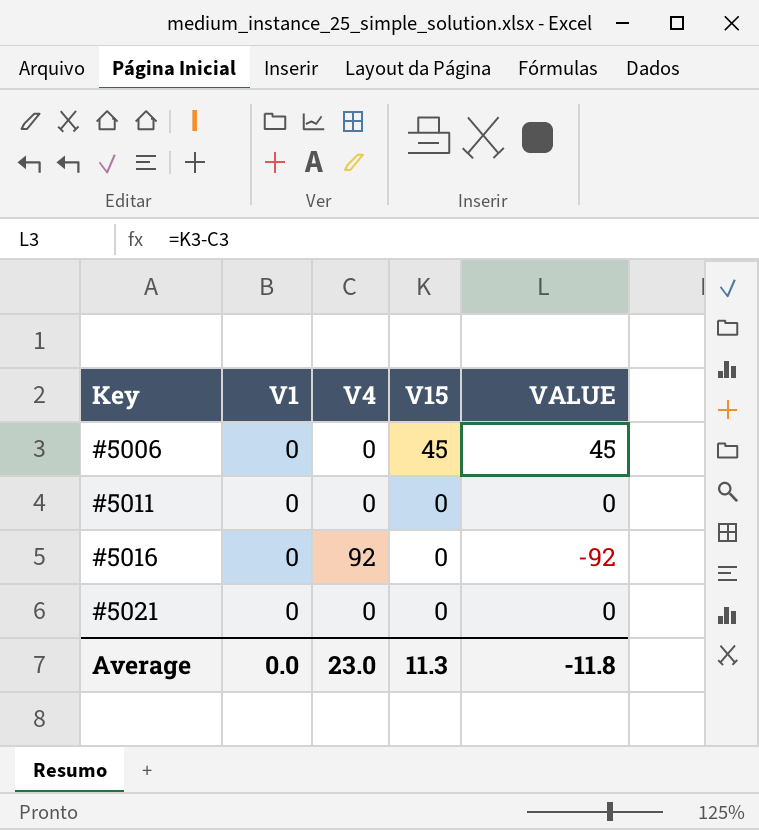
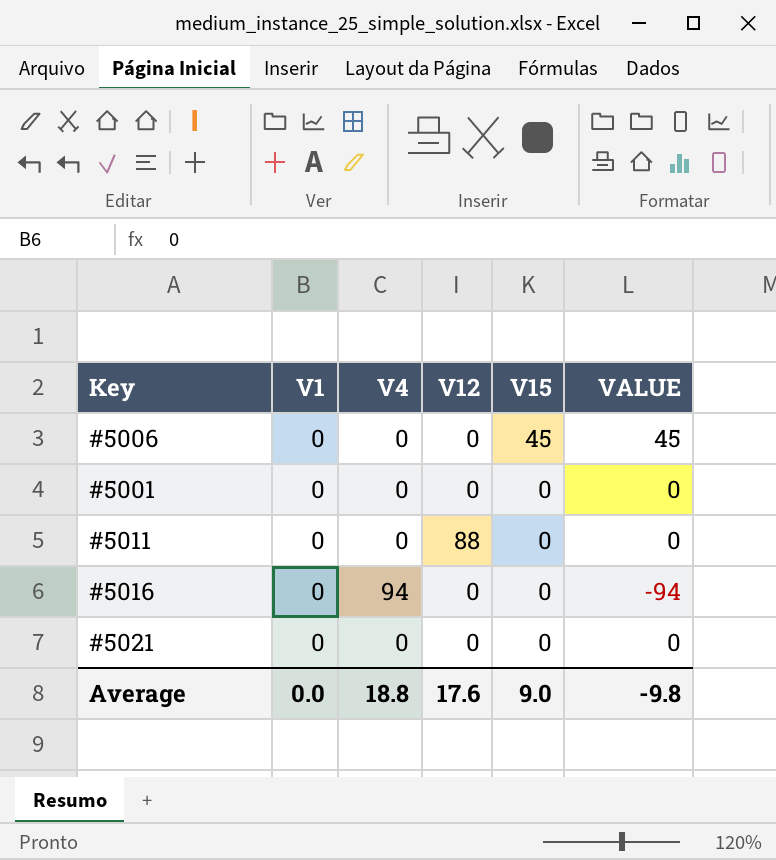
column V12 | position: none -> 4
row #5001: none -> 0 | 0 | 0 | 0 | 0
#5016 | V4: 92 -> 94
#5016 | VALUE: -92 -> -94
Average | V4: 23.0 -> 18.8
Average | V15: 11.3 -> 9.0
Average | VALUE: -11.8 -> -9.8

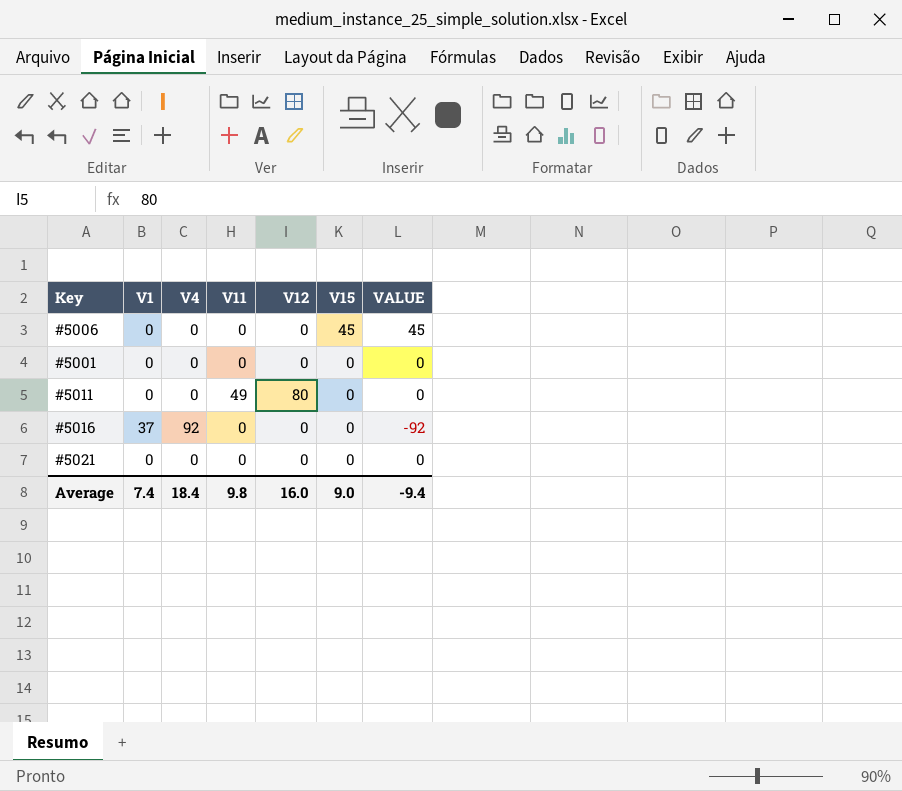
column V11 | position: none -> 4
#5011 | V12: 88 -> 80
#5016 | V1: 0 -> 37
#5016 | V4: 94 -> 92
#5016 | VALUE: -94 -> -92
Average | V1: 0.0 -> 7.4
Average | V4: 18.8 -> 18.4
Average | V12: 17.6 -> 16.0
Average | VALUE: -9.8 -> -9.4

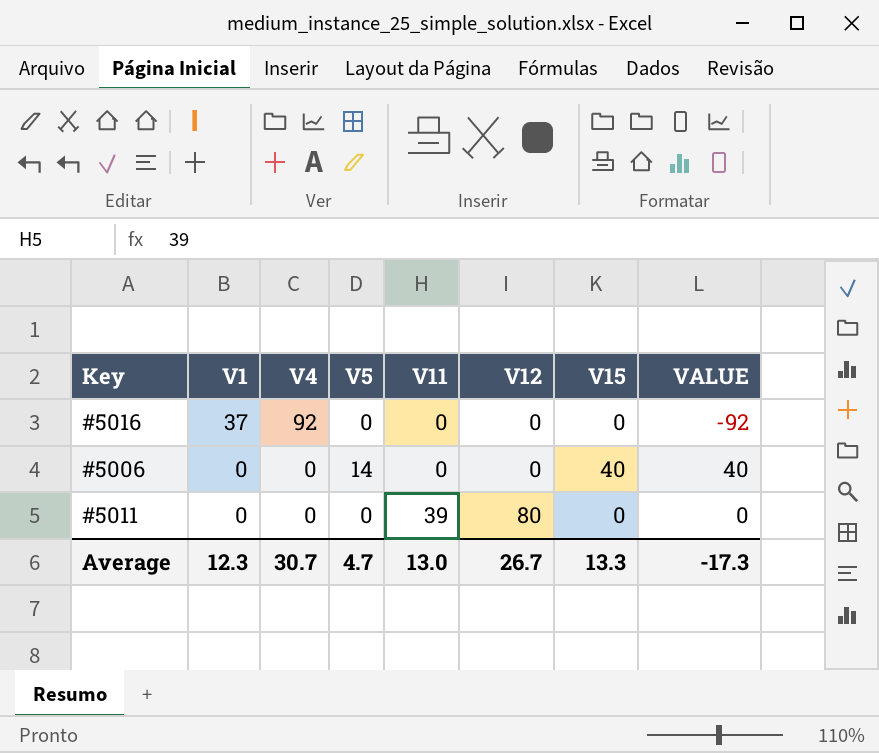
row order: V15 descending -> V1 descending
column V5 | position: none -> 4
row #5001: 0 | 0 | 0 | 0 | 0 | 0 -> none
row #5021: 0 | 0 | 0 | 0 | 0 | 0 -> none
#5006 | V15: 45 -> 40
#5006 | VALUE: 45 -> 40
#5011 | V11: 49 -> 39
Average | V1: 7.4 -> 12.3
Average | V4: 18.4 -> 30.7
Average | V11: 9.8 -> 13.0
Average | V12: 16.0 -> 26.7
Average | V15: 9.0 -> 13.3
Average | VALUE: -9.4 -> -17.3

